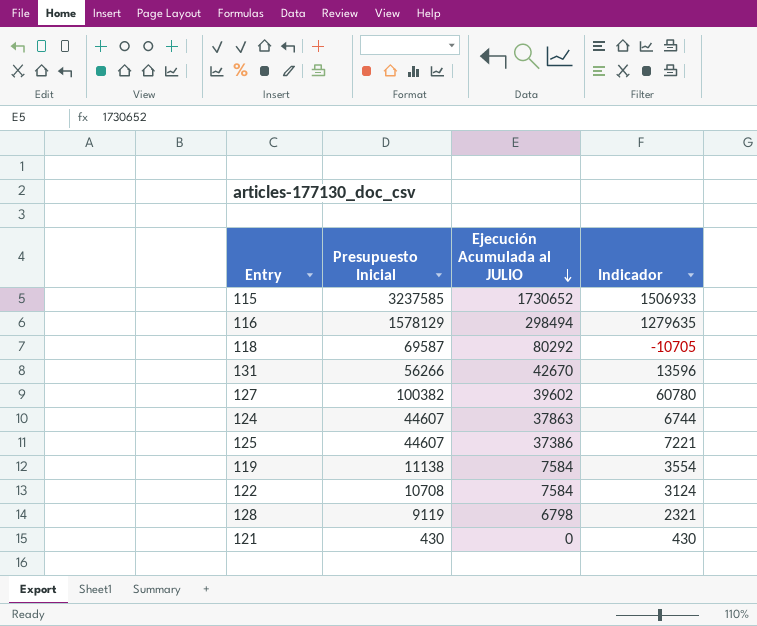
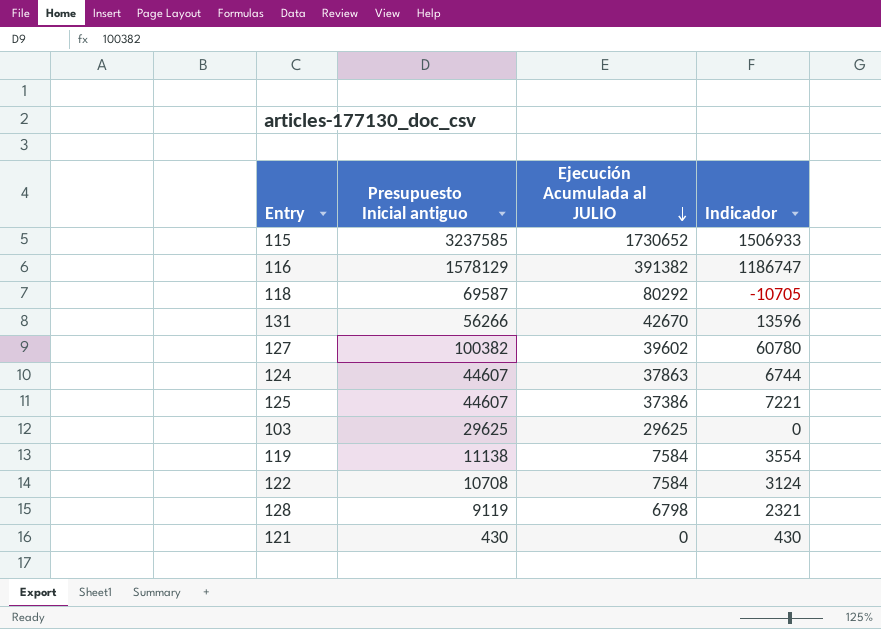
column name: Presupuesto Inicial -> Presupuesto Inicial antiguo
116 | Ejecución Acumulada al JULIO: 298494 -> 391382
116 | Indicador: 1279635 -> 1186747
row 103: none -> 29625 | 29625 | 0

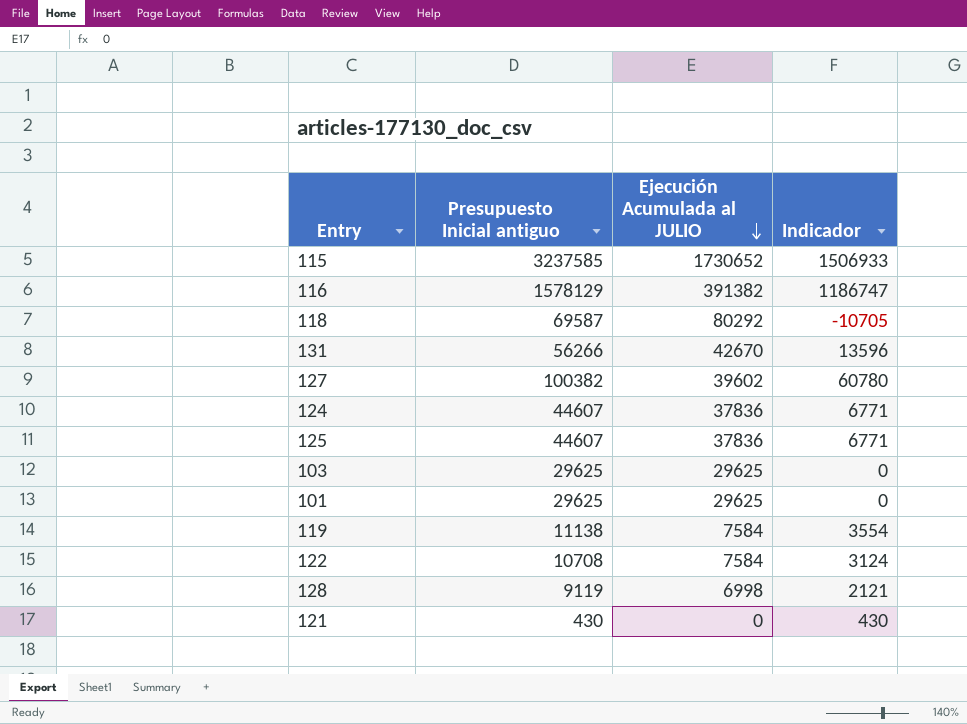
124 | Ejecución Acumulada al JULIO: 37863 -> 37836
124 | Indicador: 6744 -> 6771
125 | Ejecución Acumulada al JULIO: 37386 -> 37836
125 | Indicador: 7221 -> 6771
row 101: none -> 29625 | 29625 | 0
128 | Ejecución Acumulada al JULIO: 6798 -> 6998
128 | Indicador: 2321 -> 2121

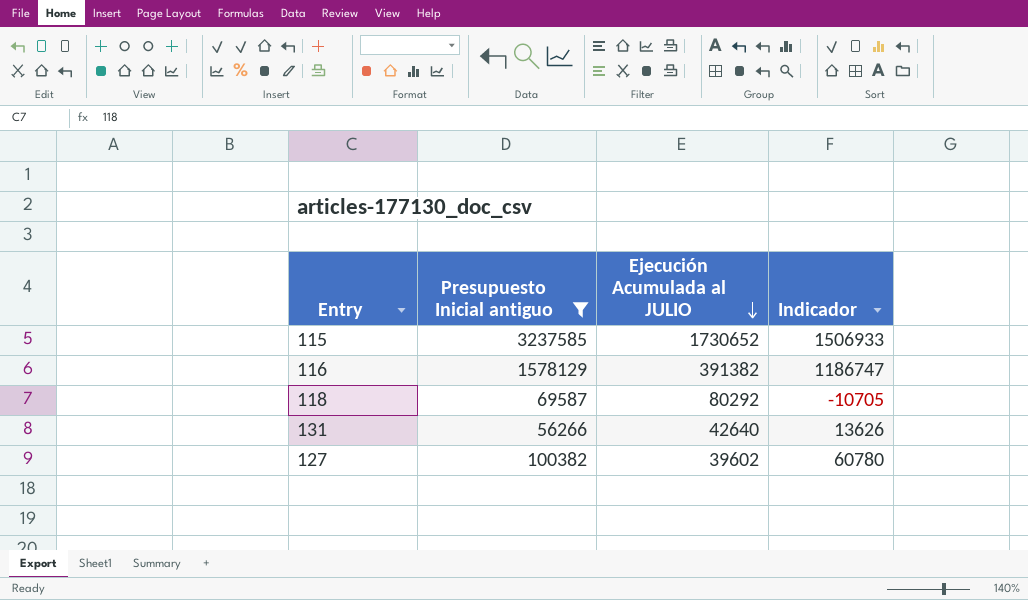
filter: none -> Presupuesto Inicial antiguo >= 56266
131 | Ejecución Acumulada al JULIO: 42670 -> 42640
131 | Indicador: 13596 -> 13626

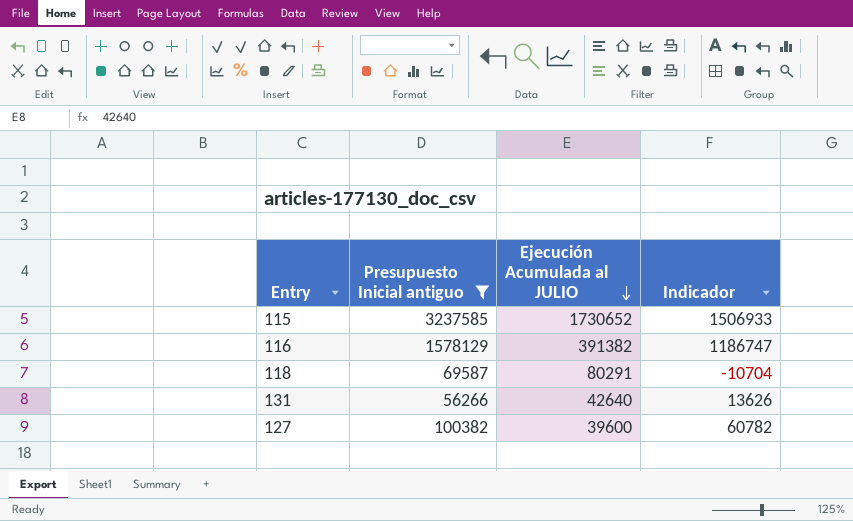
118 | Ejecución Acumulada al JULIO: 80292 -> 80291
118 | Indicador: -10705 -> -10704
127 | Ejecución Acumulada al JULIO: 39602 -> 39600
127 | Indicador: 60780 -> 60782

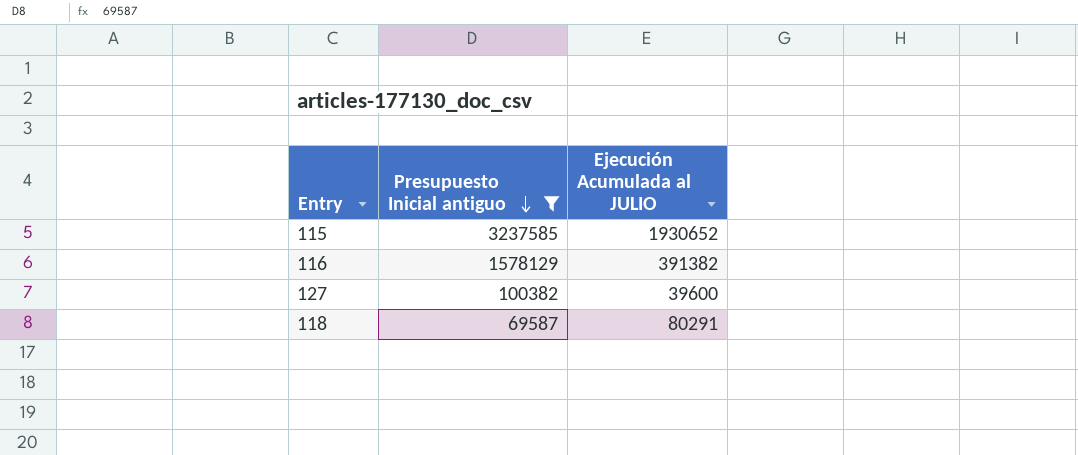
row order: Ejecución Acumulada al JULIO descending -> Presupuesto Inicial antiguo descending
column Indicador | formula: [Presupuesto Inicial antiguo] - [Ejecución Acumulada al JULIO] -> none
row 131: 56266 | 42640 | 13626 -> none
115 | Ejecución Acumulada al JULIO: 1730652 -> 1930652

